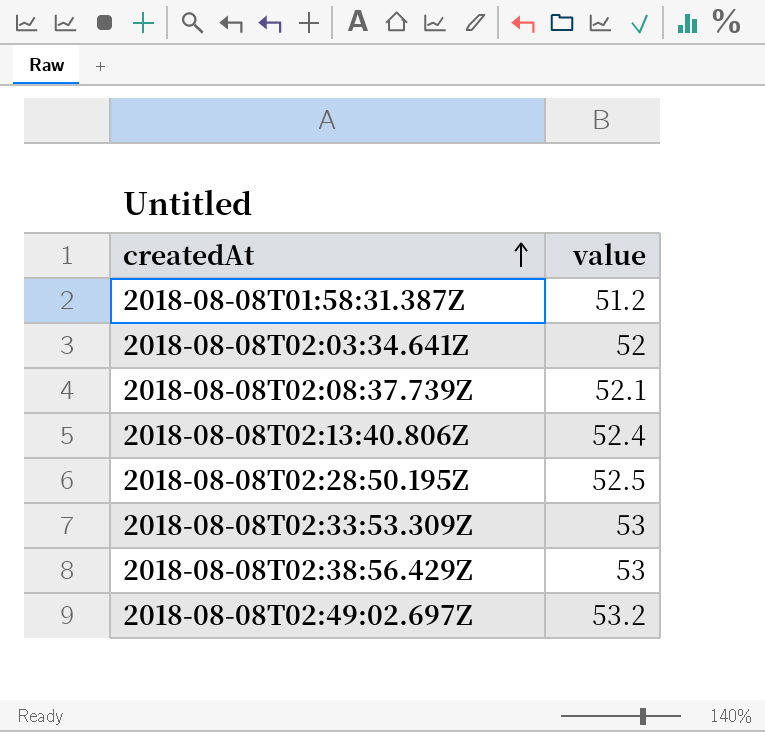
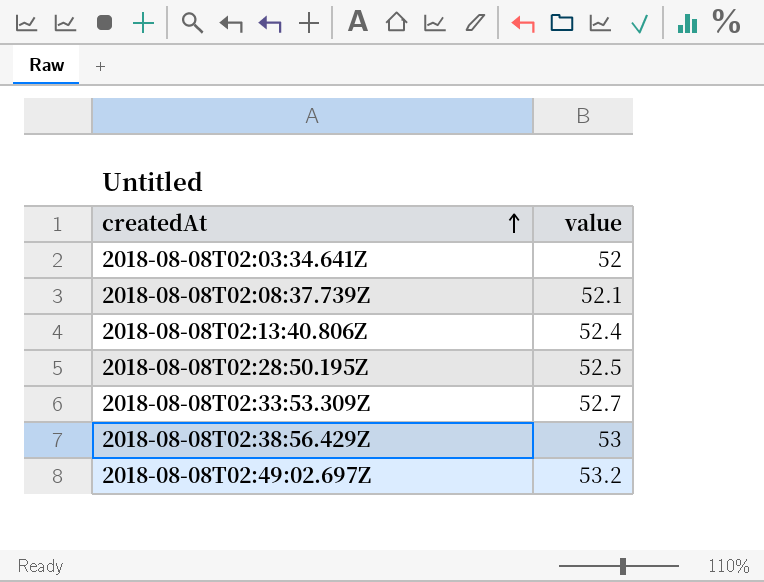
row 2018-08-08T01:58:31.387Z: 51.2 -> none
2018-08-08T02:33:53.309Z | value: 53 -> 52.7

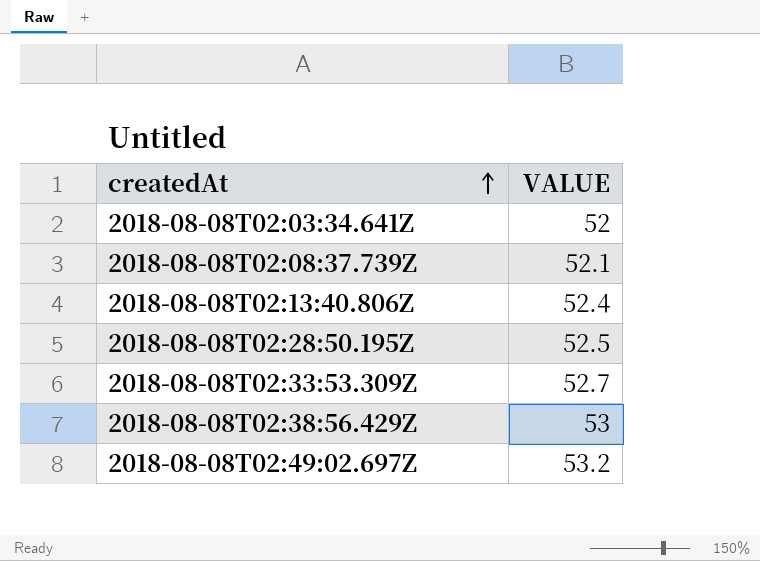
column name: value -> VALUE

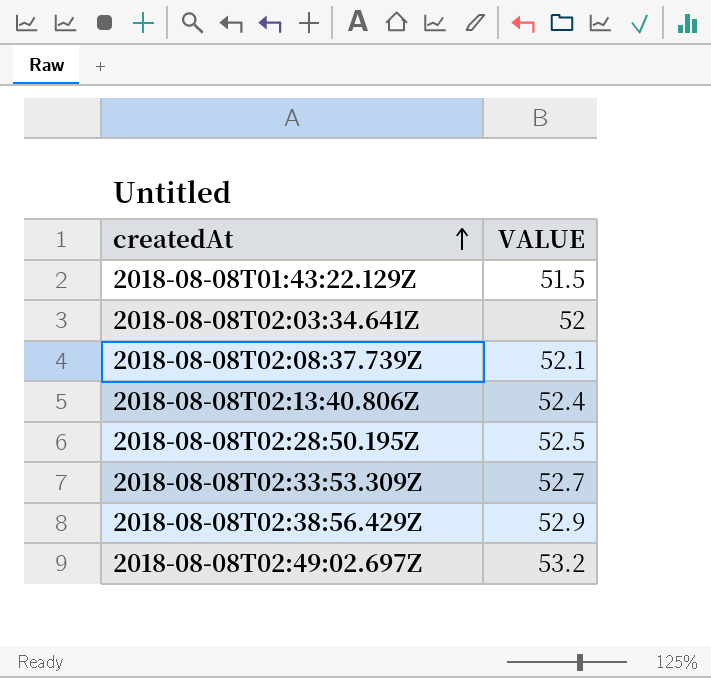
row 2018-08-08T01:43:22.129Z: none -> 51.5
2018-08-08T02:38:56.429Z | VALUE: 53 -> 52.9

